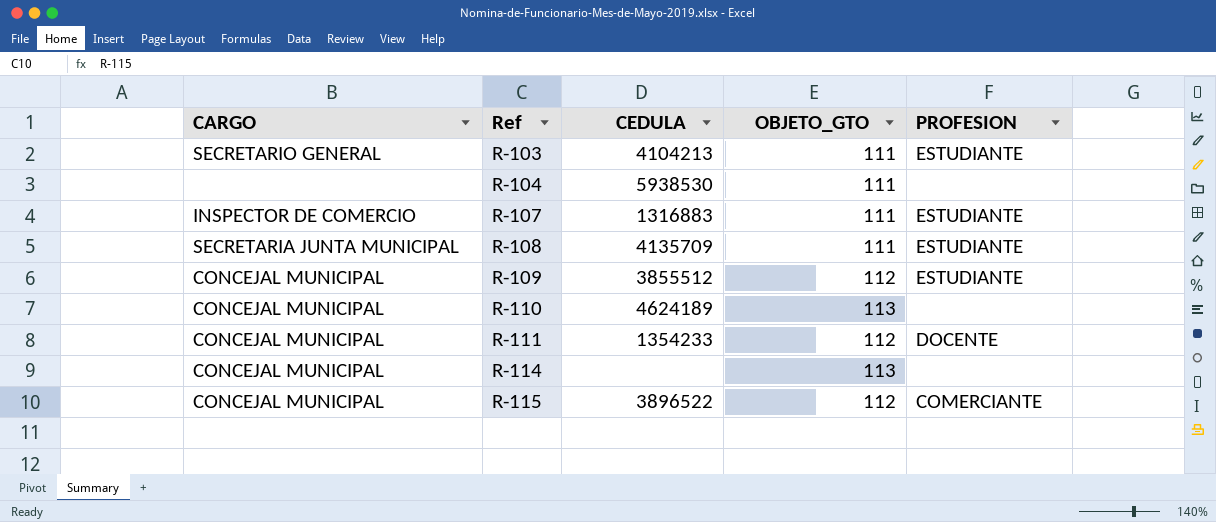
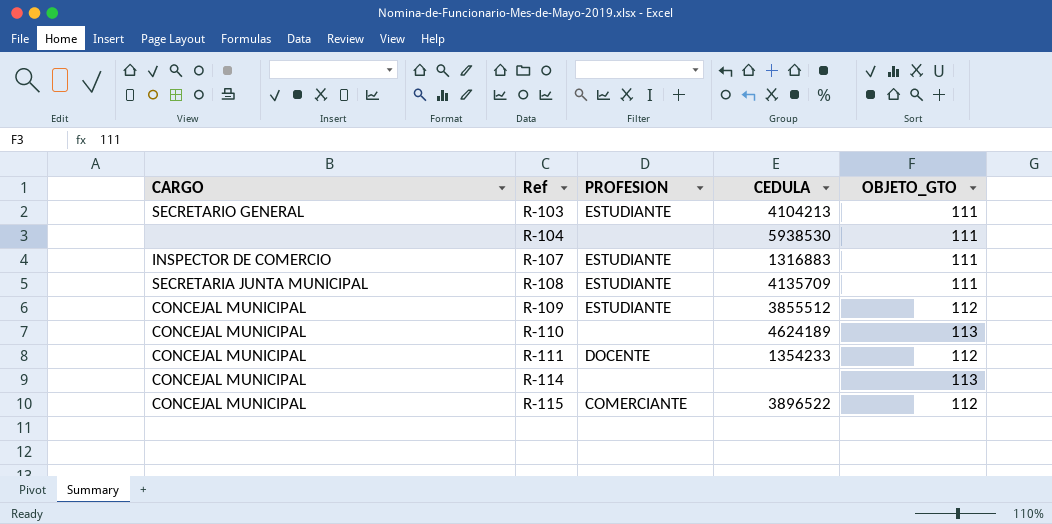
column PROFESION | position: 5 -> 3

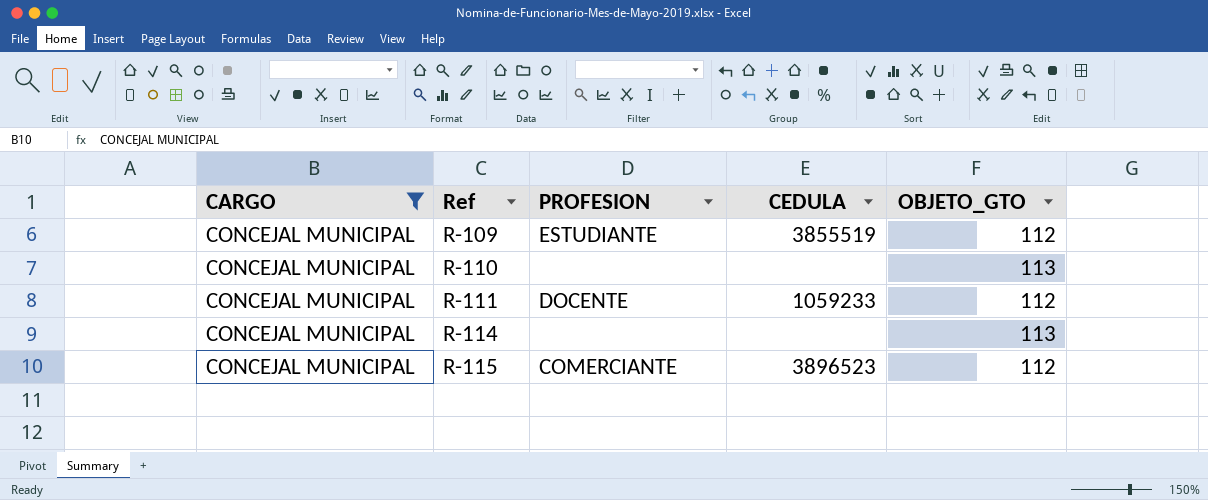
filter: none -> CARGO = CONCEJAL MUNICIPAL
R-109 | CEDULA: 3855512 -> 3855519
R-110 | CEDULA: 4624189 -> none
R-111 | CEDULA: 1354233 -> 1059233
R-115 | CEDULA: 3896522 -> 3896523

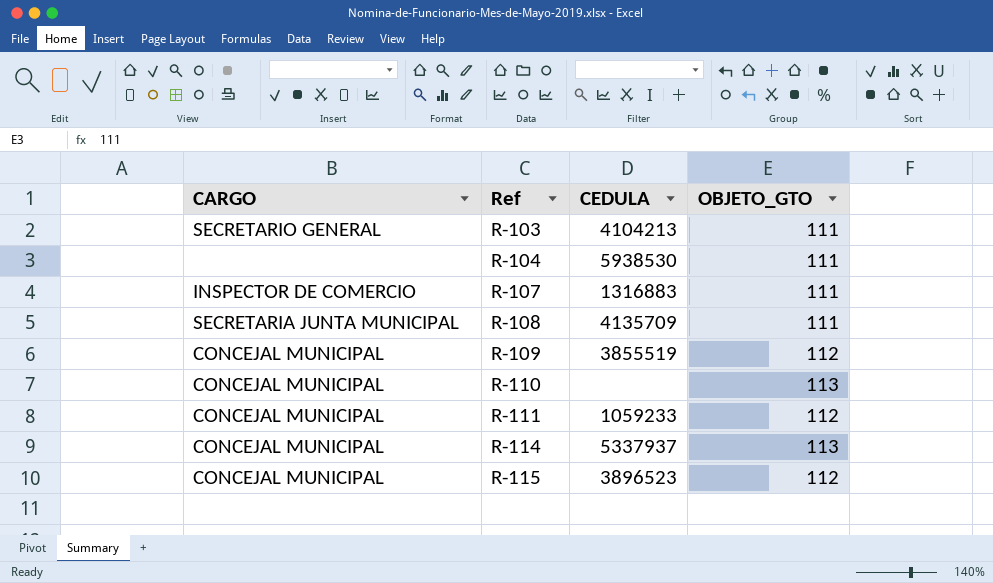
filter: CARGO = CONCEJAL MUNICIPAL -> none
column PROFESION | position: 3 -> none
R-114 | CEDULA: none -> 5337937

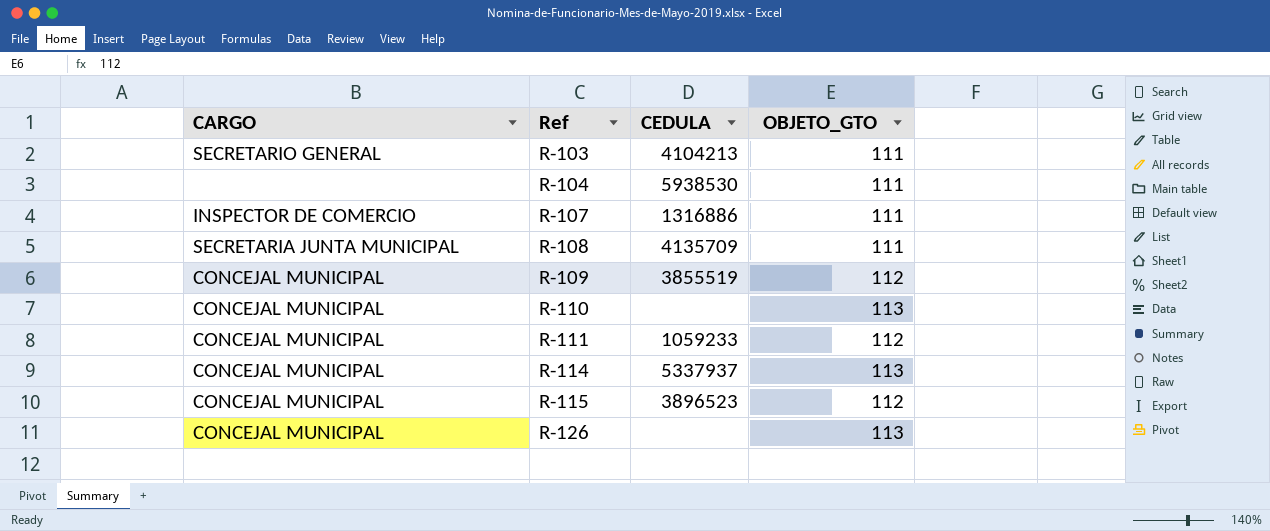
R-107 | CEDULA: 1316883 -> 1316886
row R-126: none -> CONCEJAL MUNICIPAL | none | 113

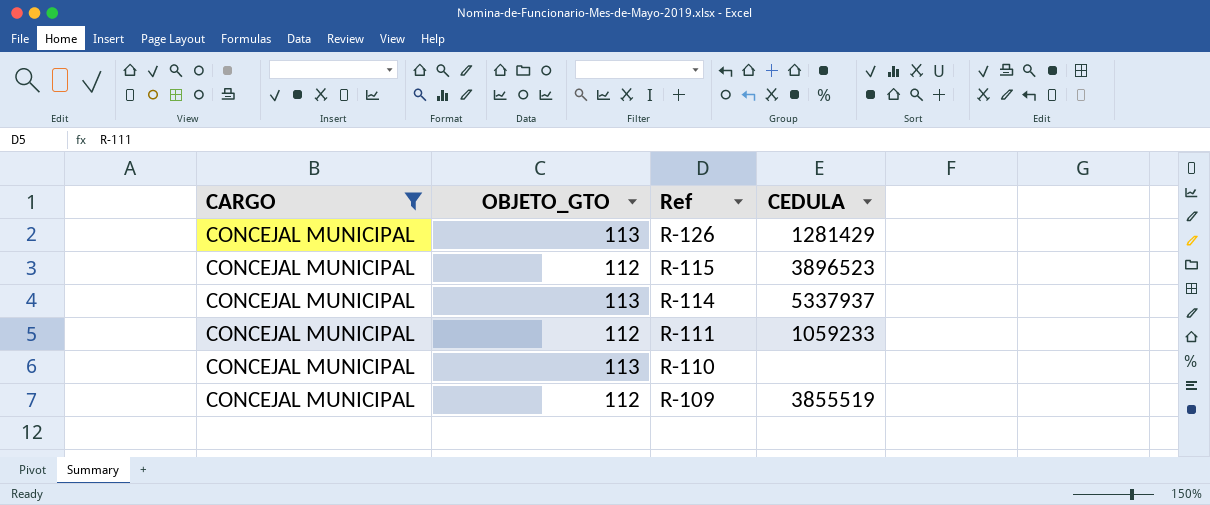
filter: none -> CARGO = CONCEJAL MUNICIPAL
row order: Ref ascending -> Ref descending
column OBJETO_GTO | position: 4 -> 2
R-126 | CEDULA: none -> 1281429

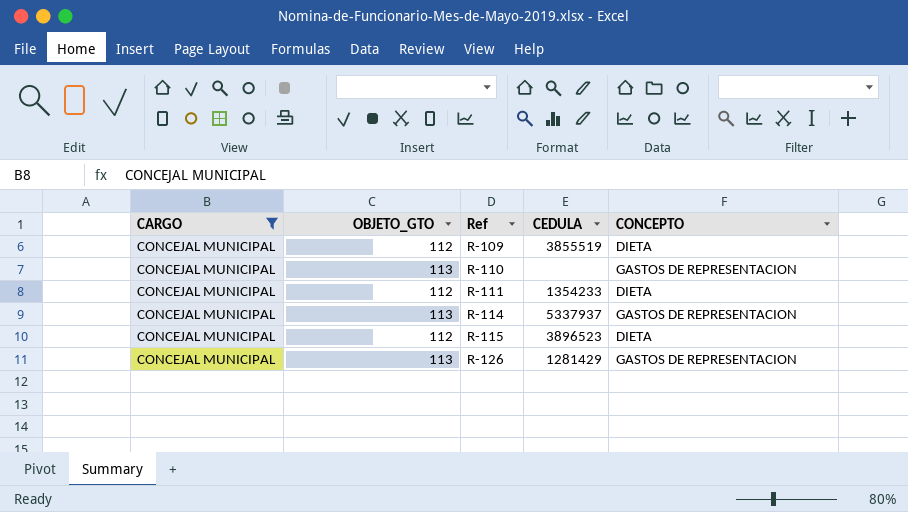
row order: Ref descending -> Ref ascending
column CONCEPTO | position: none -> 5
R-111 | CEDULA: 1059233 -> 1354233

